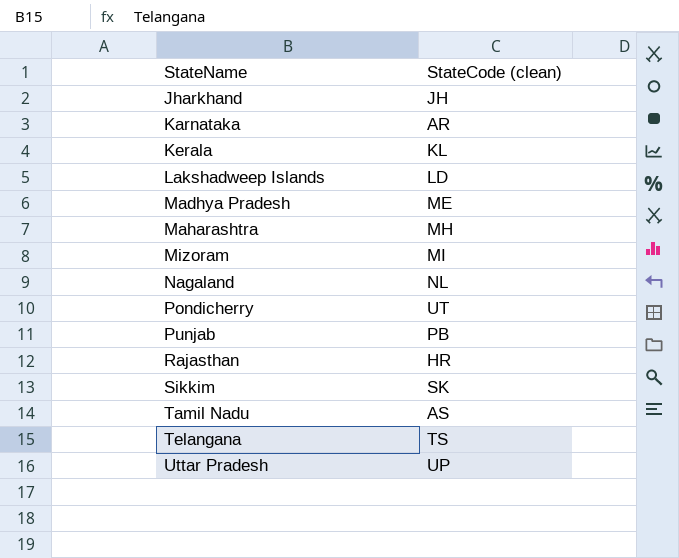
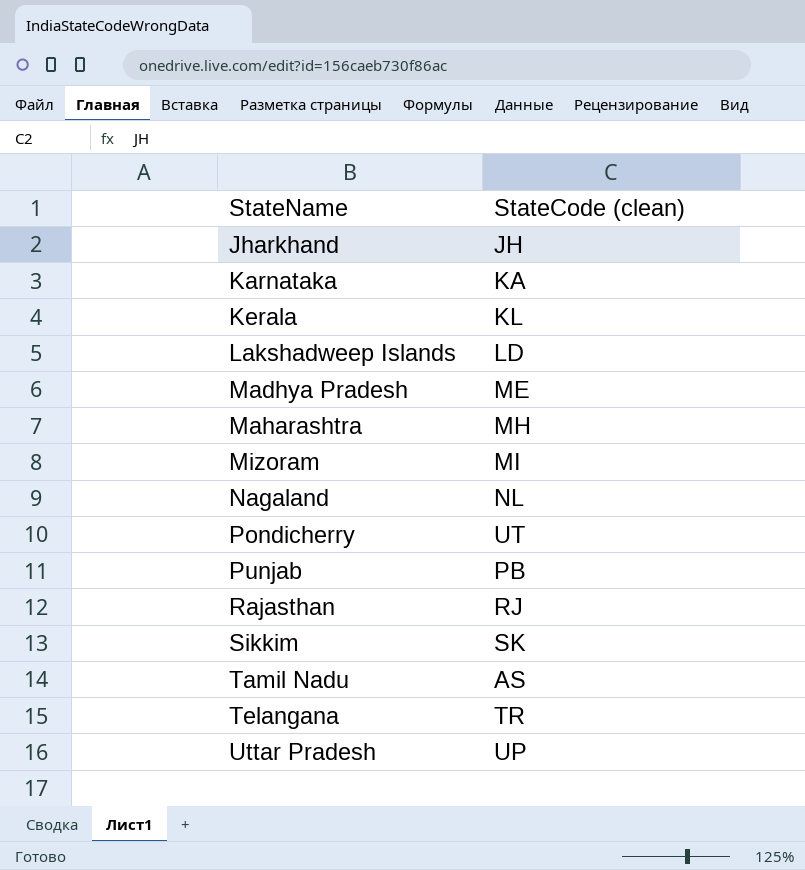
Karnataka | StateCode (clean): AR -> KA
Rajasthan | StateCode (clean): HR -> RJ
Telangana | StateCode (clean): TS -> TR

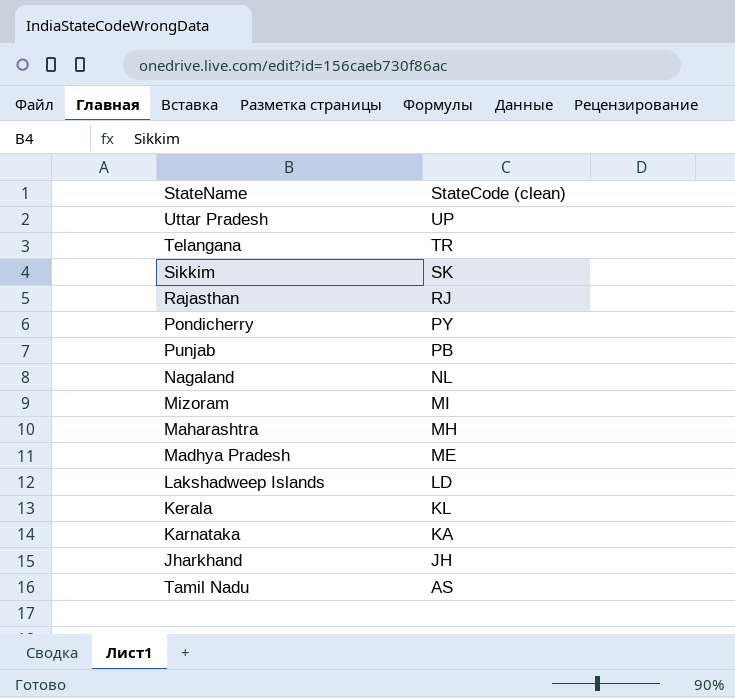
row order: StateName ascending -> StateCode (clean) descending
Pondicherry | StateCode (clean): UT -> PY

